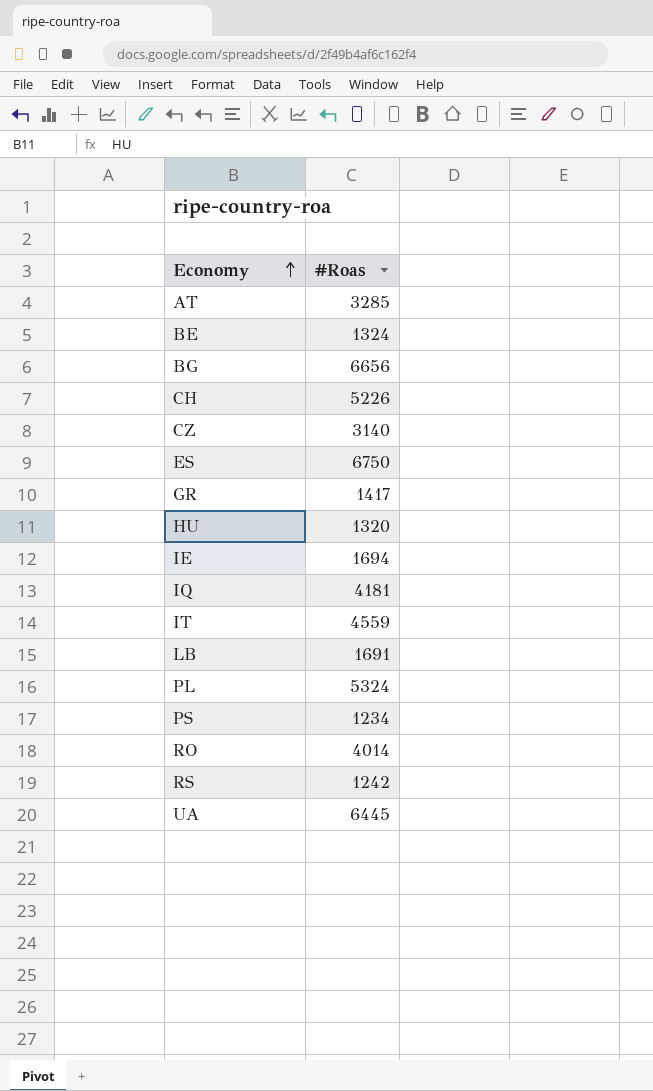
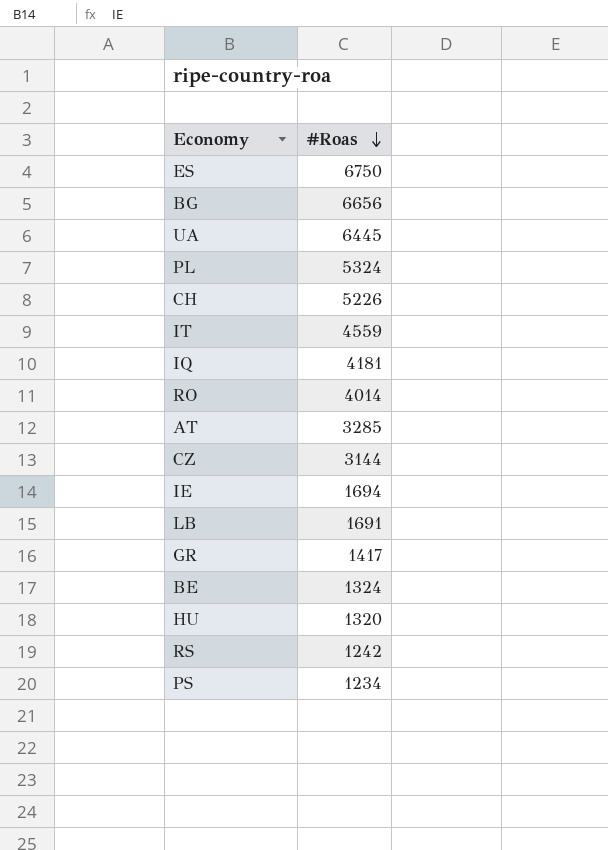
row order: Economy ascending -> #Roas descending
CZ | #Roas: 3140 -> 3144

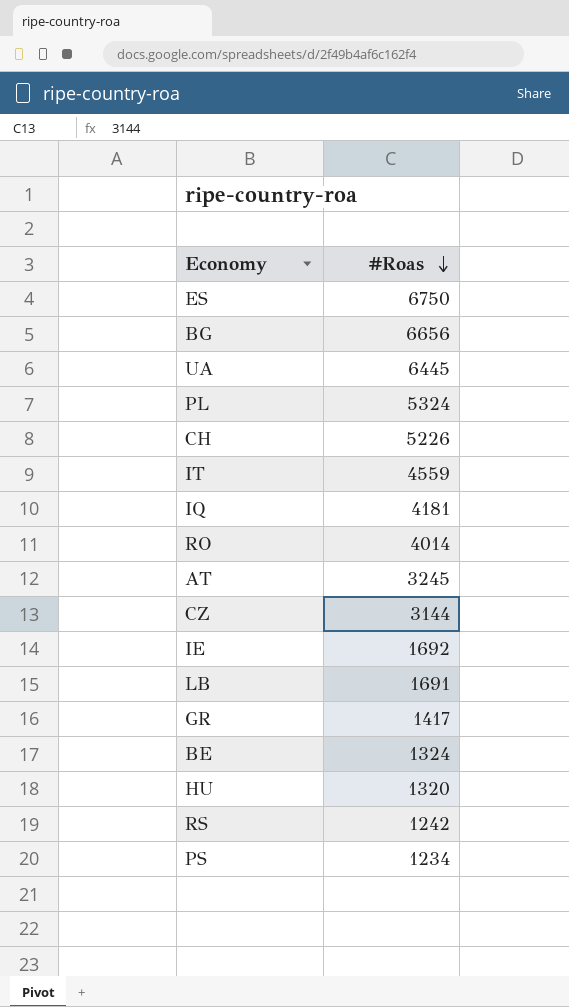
AT | #Roas: 3285 -> 3245
IE | #Roas: 1694 -> 1692

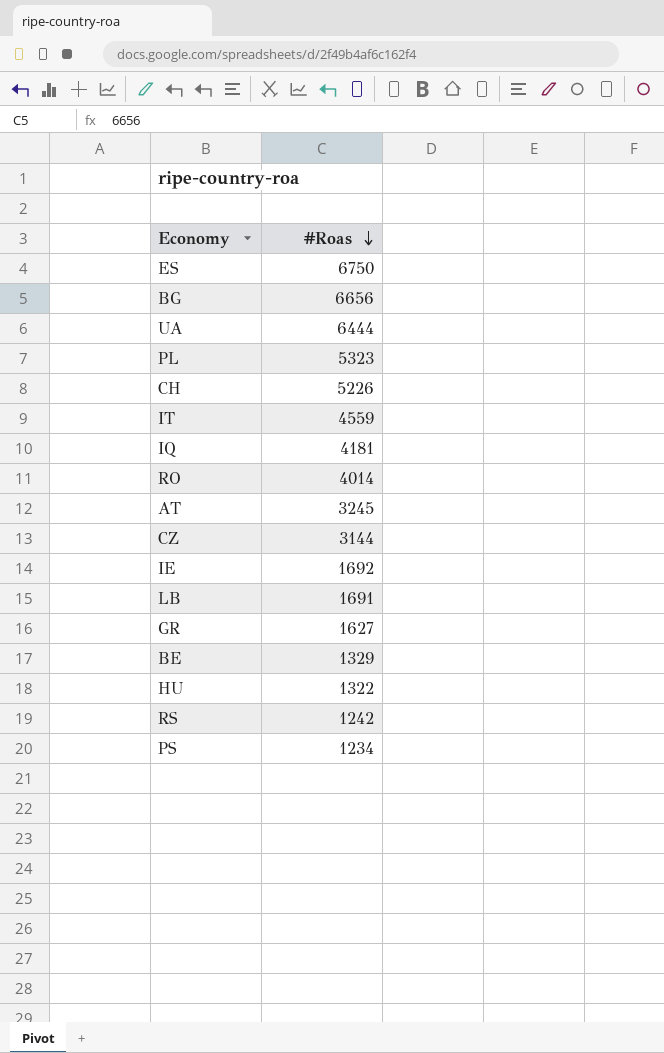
UA | #Roas: 6445 -> 6444
PL | #Roas: 5324 -> 5323
GR | #Roas: 1417 -> 1627
BE | #Roas: 1324 -> 1329
HU | #Roas: 1320 -> 1322

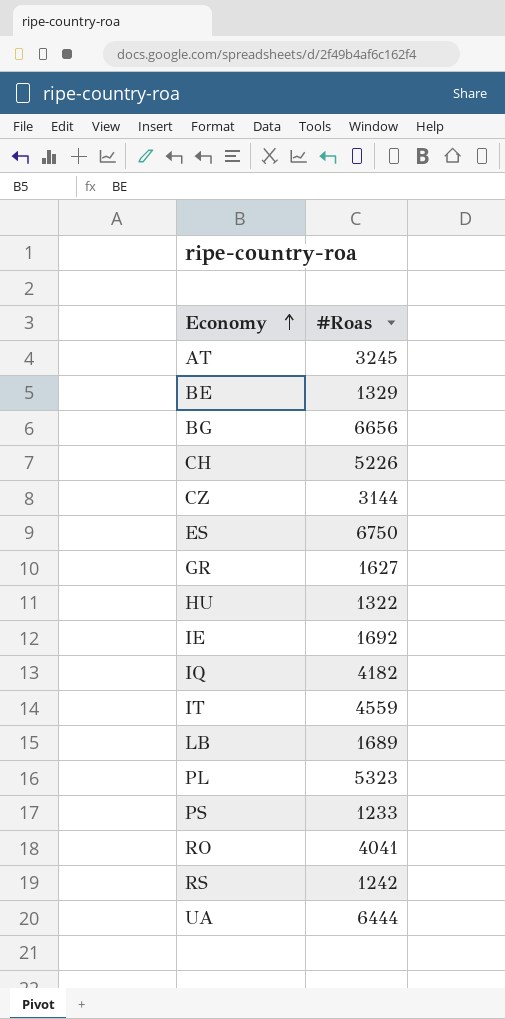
row order: #Roas descending -> Economy ascending
IQ | #Roas: 4181 -> 4182
LB | #Roas: 1691 -> 1689
PS | #Roas: 1234 -> 1233
RO | #Roas: 4014 -> 4041

